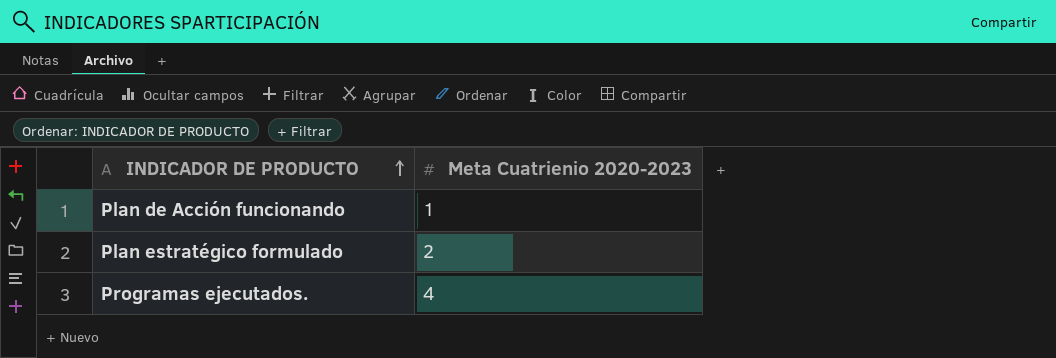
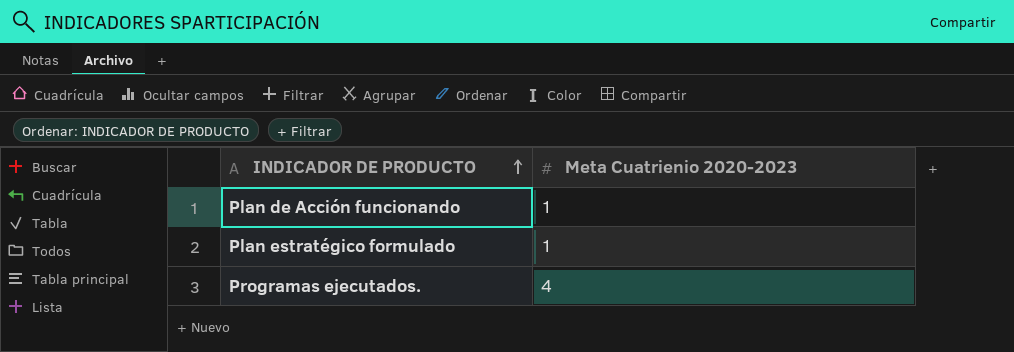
Plan estratégico formulado | Meta Cuatrienio 2020-2023: 2 -> 1

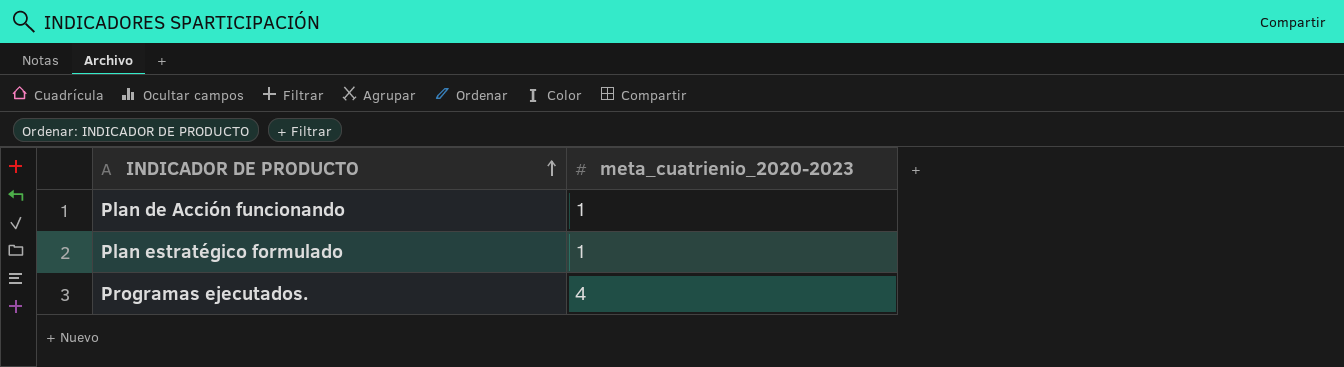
column name: Meta Cuatrienio 2020-2023 -> meta_cuatrienio_2020-2023

